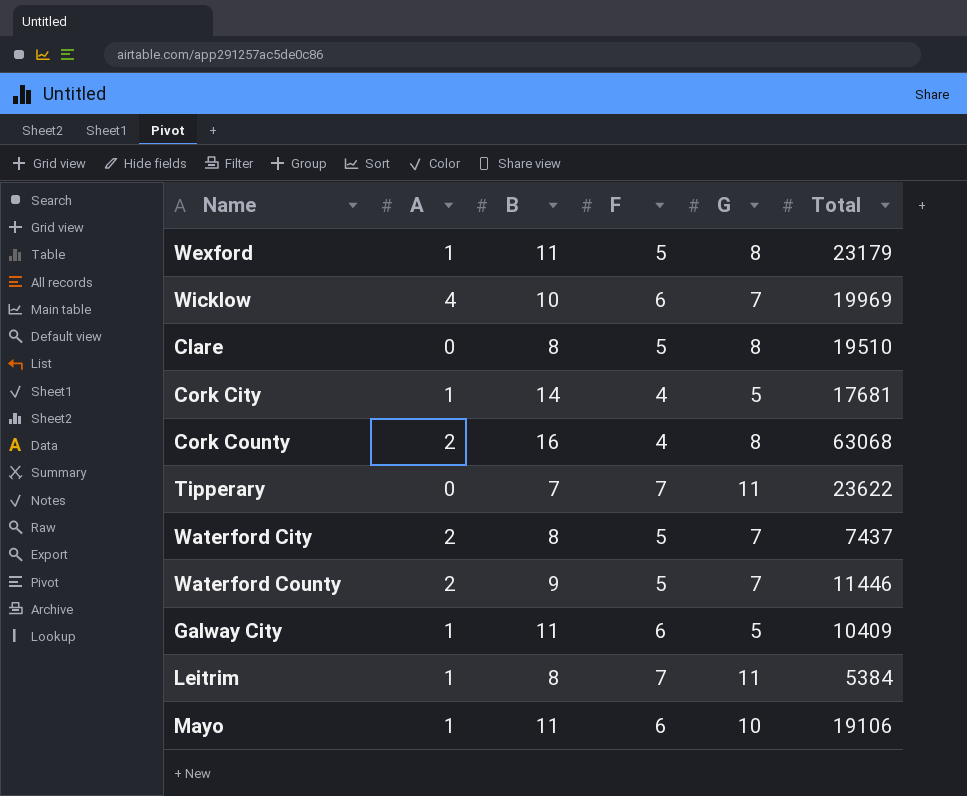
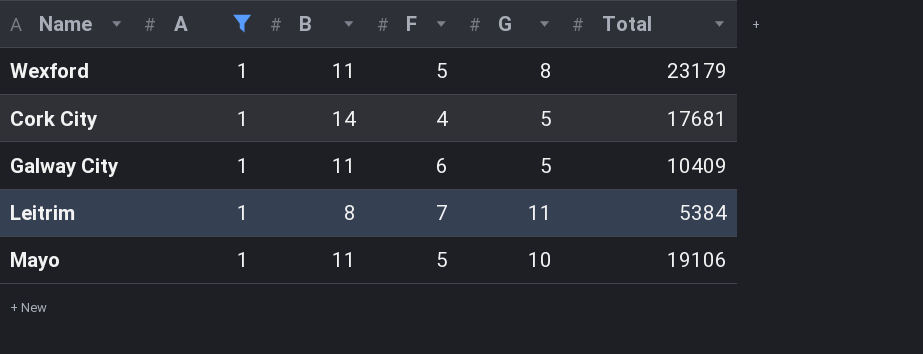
filter: none -> A = 1
Mayo | F: 6 -> 5

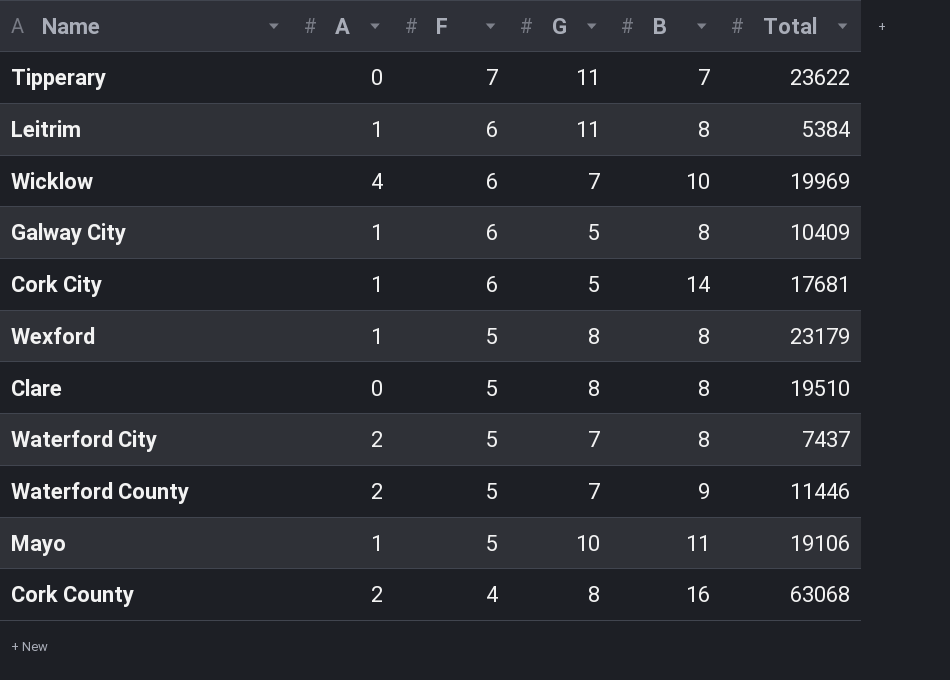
filter: A = 1 -> none
row order: none -> F descending
column B | position: 3 -> 5
Leitrim | F: 7 -> 6
Galway City | B: 11 -> 8
Cork City | F: 4 -> 6
Wexford | B: 11 -> 8

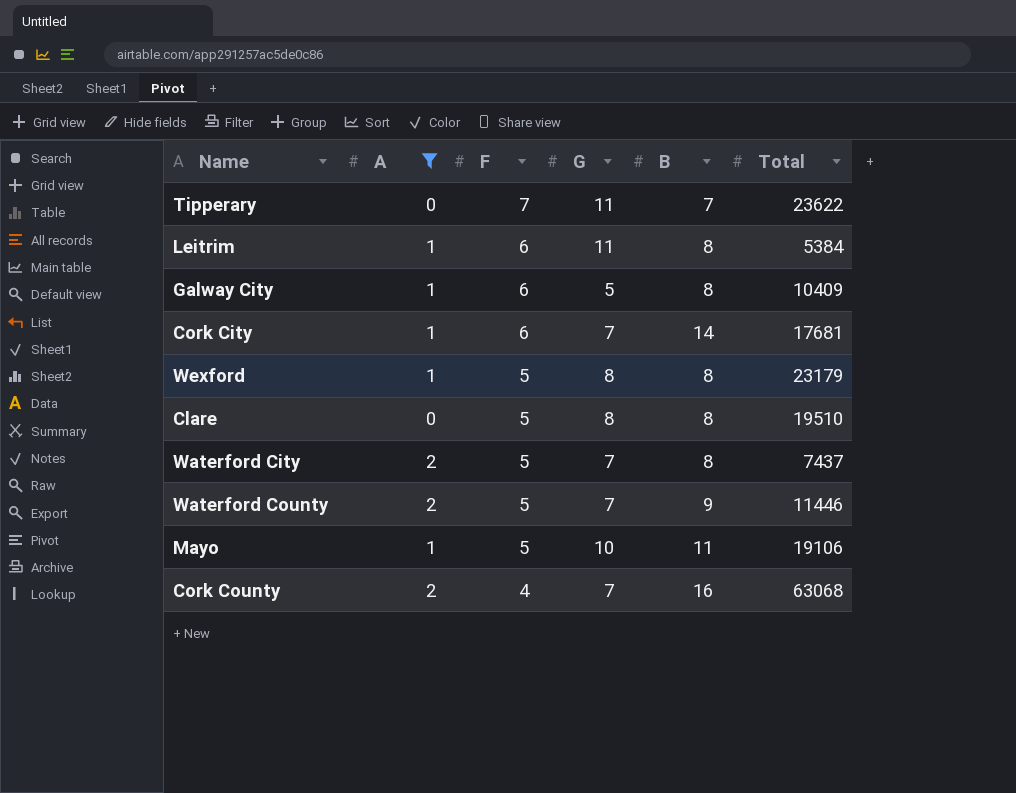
filter: none -> A != 4
Cork City | G: 5 -> 7
Cork County | G: 8 -> 7

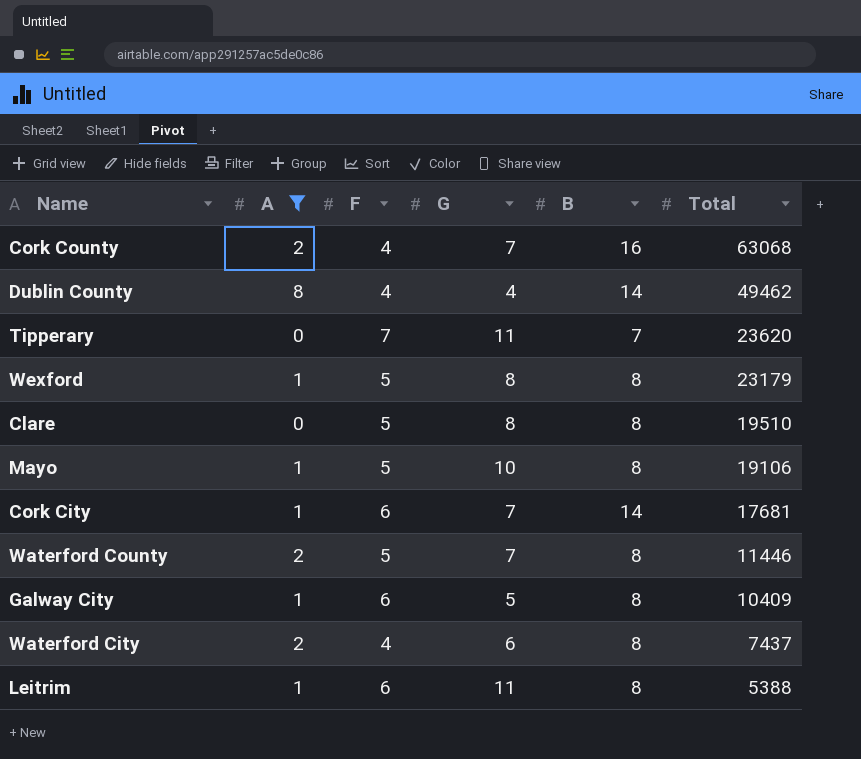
row order: F descending -> Total descending
row Dublin County: none -> 8 | 4 | 4 | 14 | 49462
Tipperary | Total: 23622 -> 23620
Mayo | B: 11 -> 8
Waterford County | B: 9 -> 8
Waterford City | F: 5 -> 4
Waterford City | G: 7 -> 6
Leitrim | Total: 5384 -> 5388

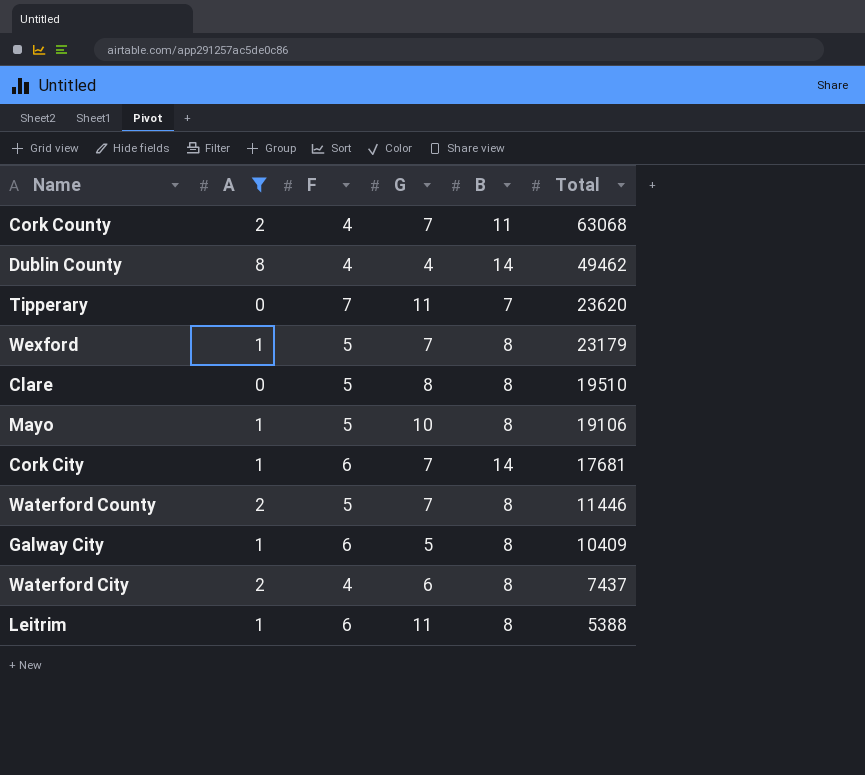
Cork County | B: 16 -> 11
Wexford | G: 8 -> 7

